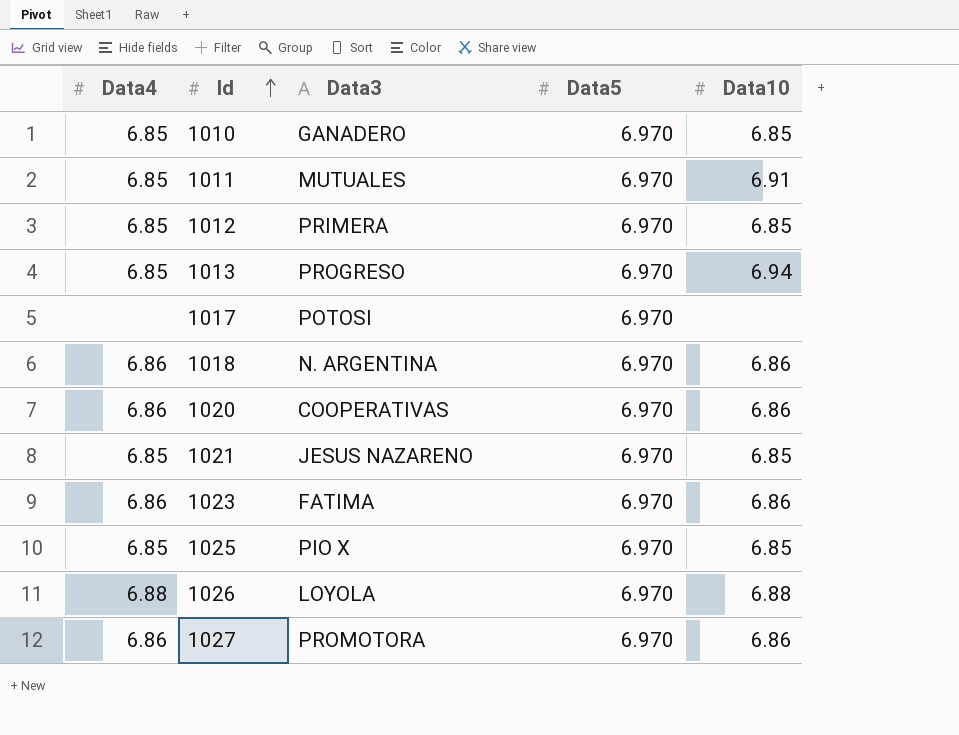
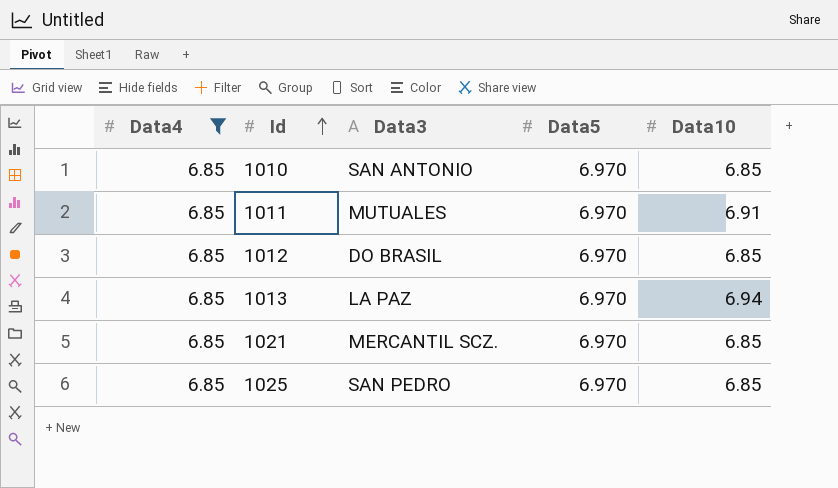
filter: none -> Data4 = 6.85
1010 | Data3: GANADERO -> SAN ANTONIO
1012 | Data3: PRIMERA -> DO BRASIL
1013 | Data3: PROGRESO -> LA PAZ
1021 | Data3: JESUS NAZARENO -> MERCANTIL SCZ.
1025 | Data3: PIO X -> SAN PEDRO

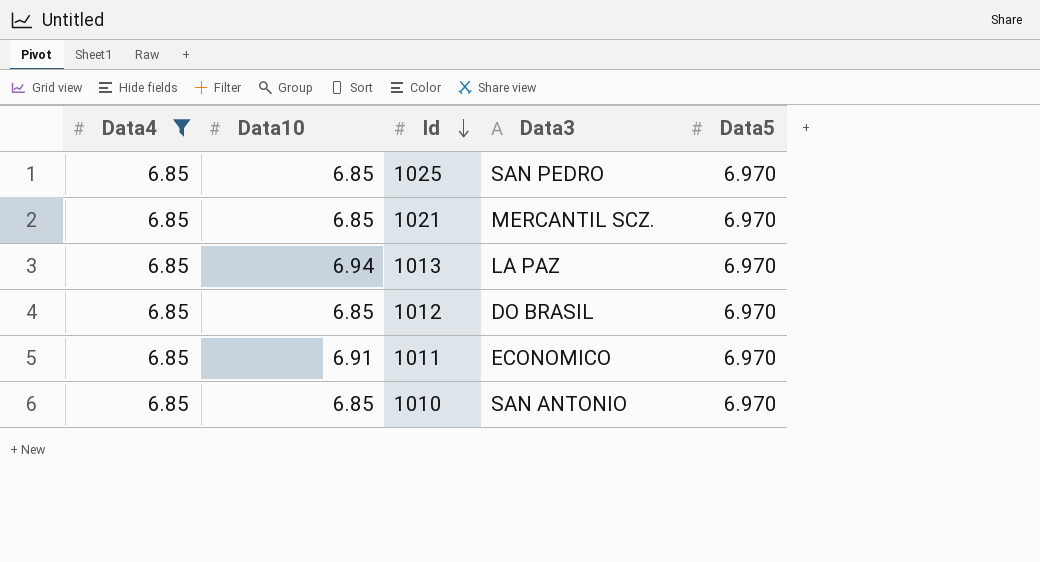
row order: Id ascending -> Id descending
column Data10 | position: 5 -> 2
1011 | Data3: MUTUALES -> ECONOMICO

